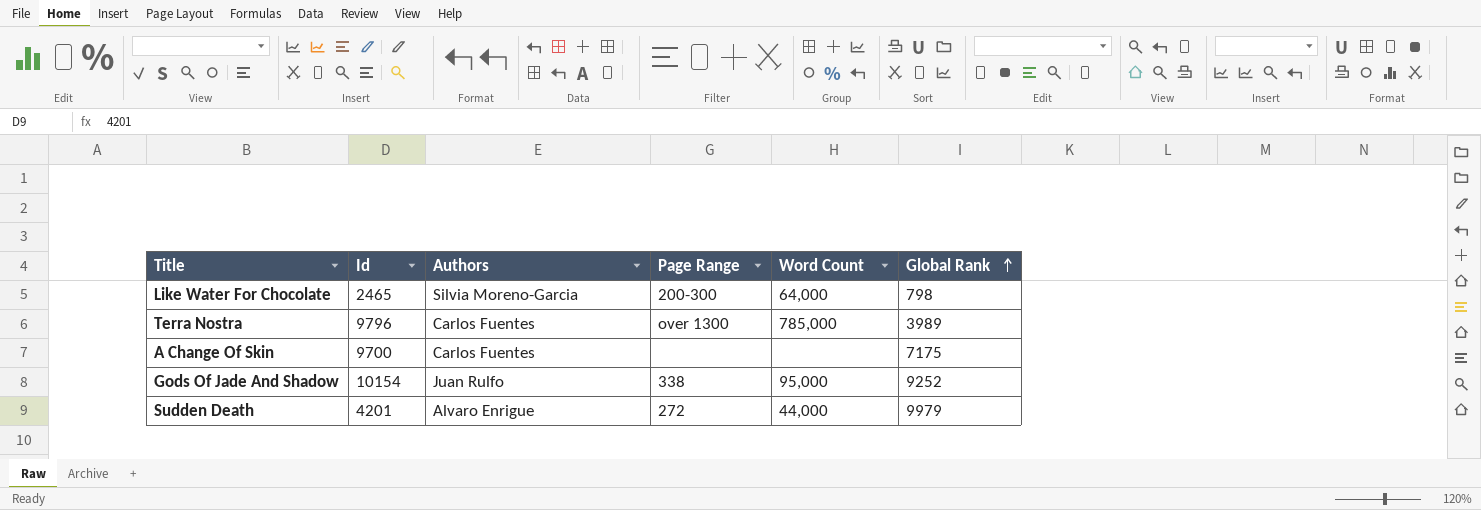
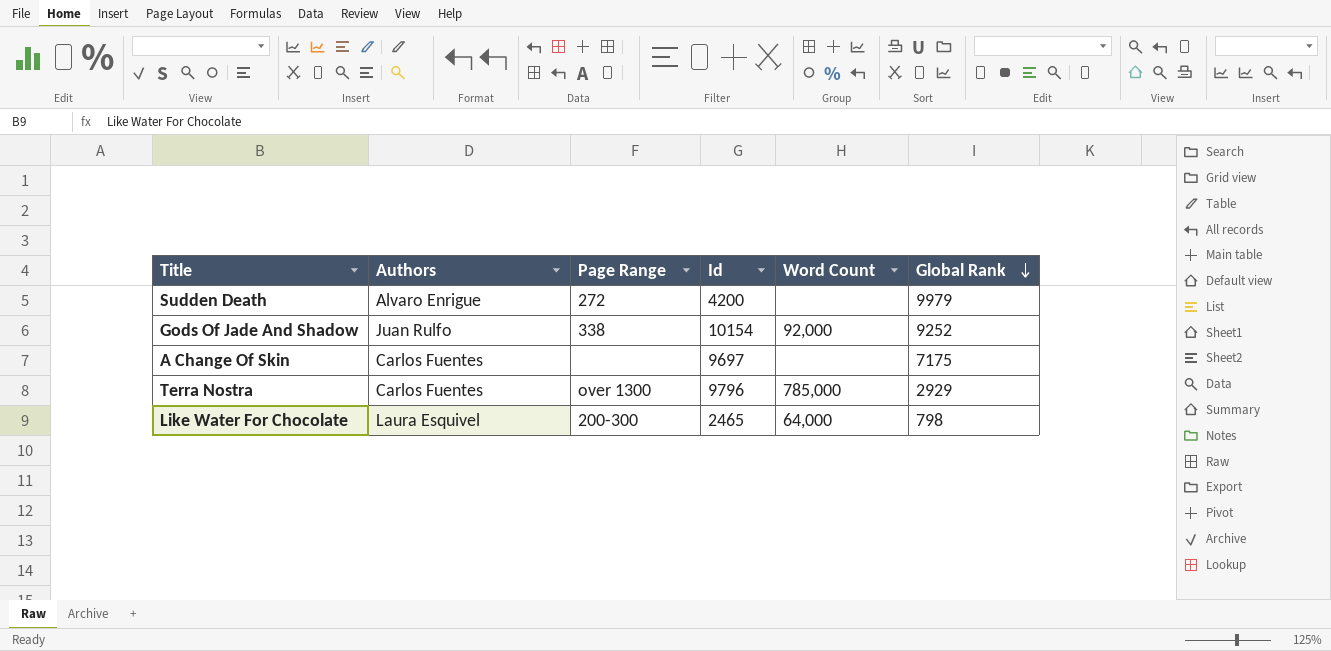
row order: Global Rank ascending -> Global Rank descending
column Id | position: 2 -> 4
Sudden Death | Id: 4201 -> 4200
Sudden Death | Word Count: 44,000 -> none
Gods Of Jade And Shadow | Word Count: 95,000 -> 92,000
A Change Of Skin | Id: 9700 -> 9697
Terra Nostra | Global Rank: 3989 -> 2929
Like Water For Chocolate | Authors: Silvia Moreno-Garcia -> Laura Esquivel

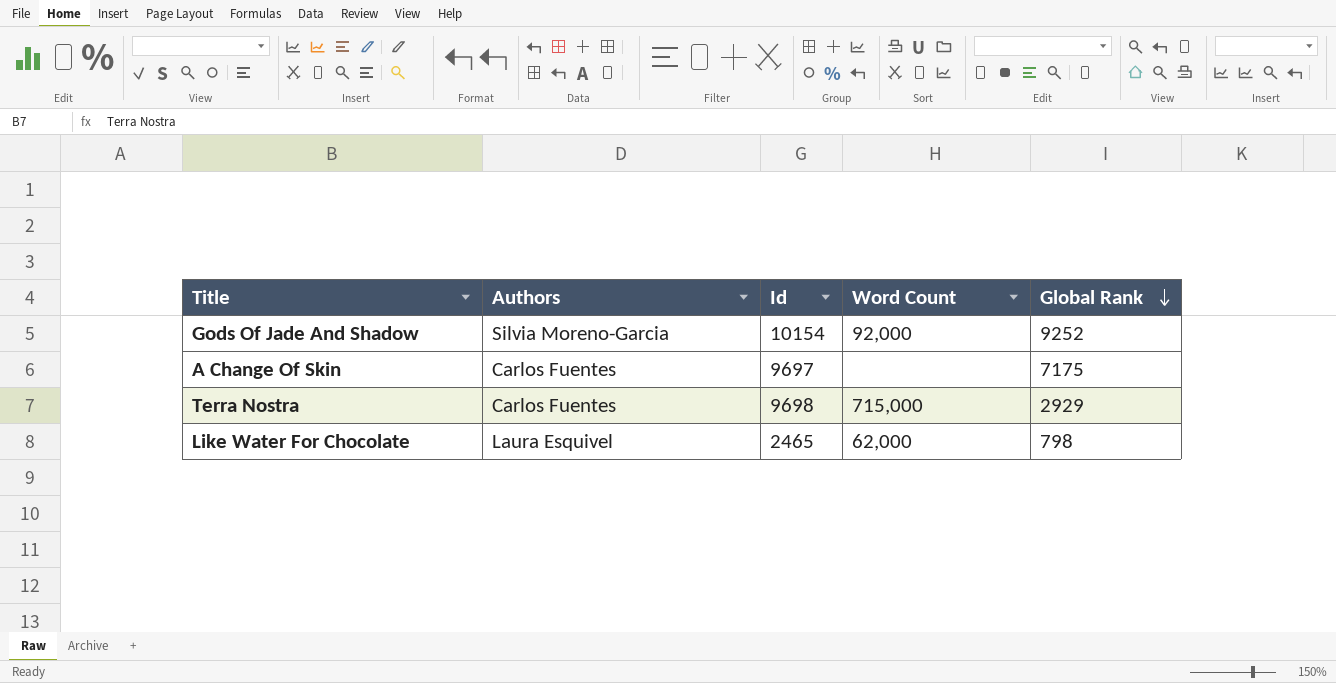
column Page Range | position: 3 -> none
row Sudden Death: Alvaro Enrigue | 272 | 4200 | none | 9979 -> none
Gods Of Jade And Shadow | Authors: Juan Rulfo -> Silvia Moreno-Garcia
Terra Nostra | Id: 9796 -> 9698
Terra Nostra | Word Count: 785,000 -> 715,000
Like Water For Chocolate | Word Count: 64,000 -> 62,000

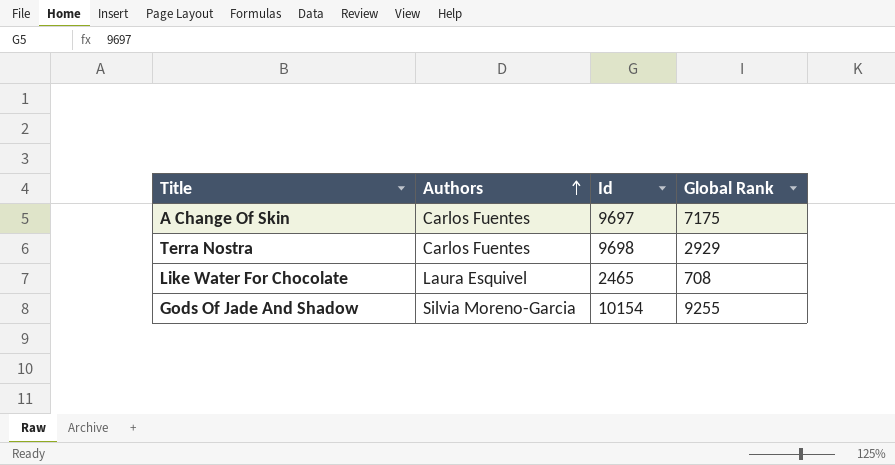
row order: Global Rank descending -> Authors ascending
column Word Count | position: 4 -> none
Like Water For Chocolate | Global Rank: 798 -> 708
Gods Of Jade And Shadow | Global Rank: 9252 -> 9255

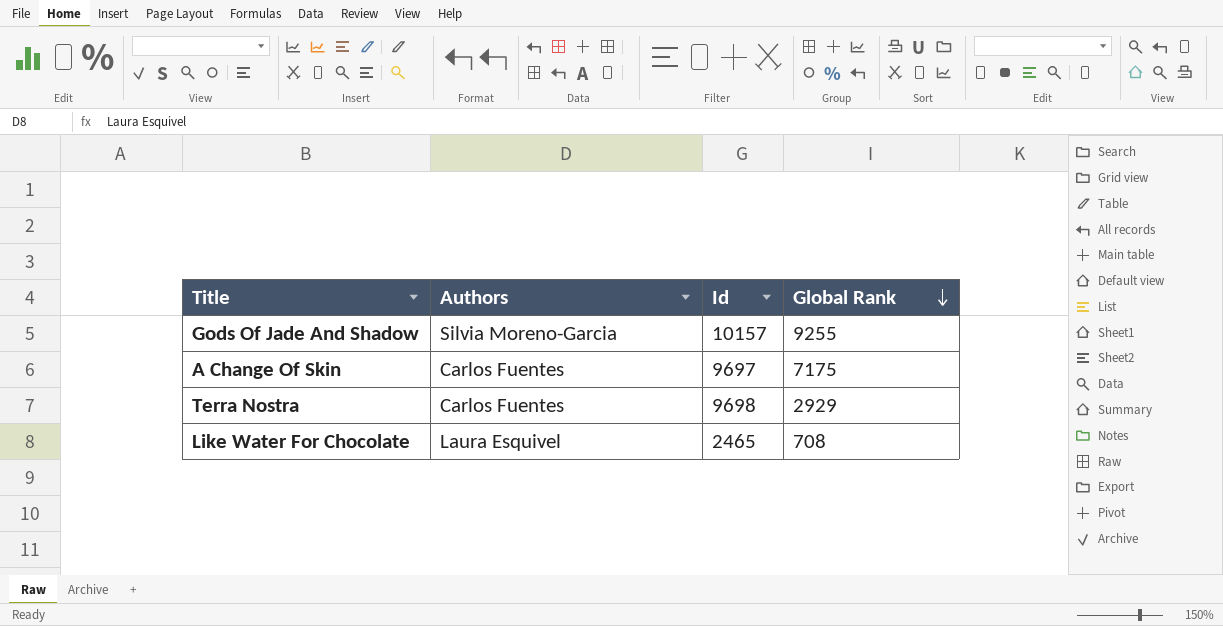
row order: Authors ascending -> Global Rank descending
Gods Of Jade And Shadow | Id: 10154 -> 10157

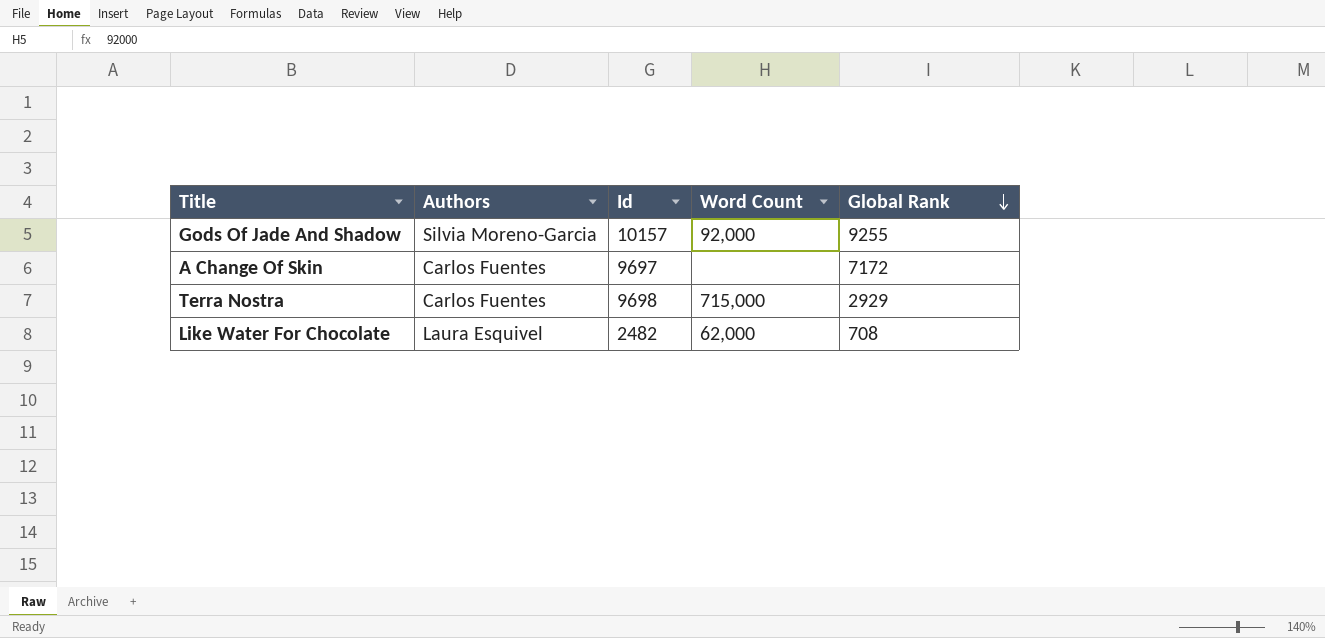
column Word Count | position: none -> 4
A Change Of Skin | Global Rank: 7175 -> 7172
Like Water For Chocolate | Id: 2465 -> 2482

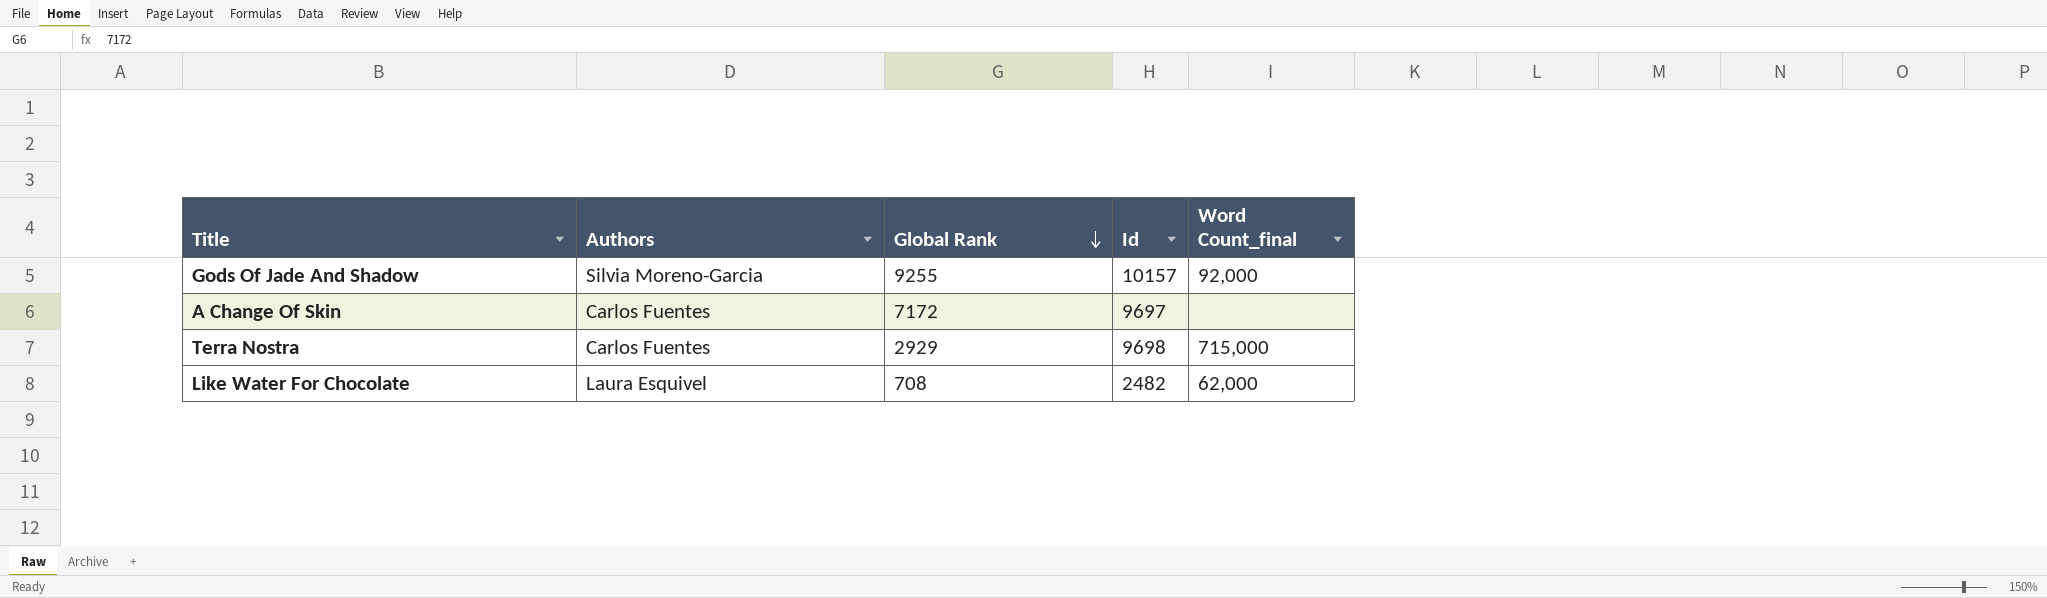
column Global Rank | position: 5 -> 3
column name: Word Count -> Word Count_final

